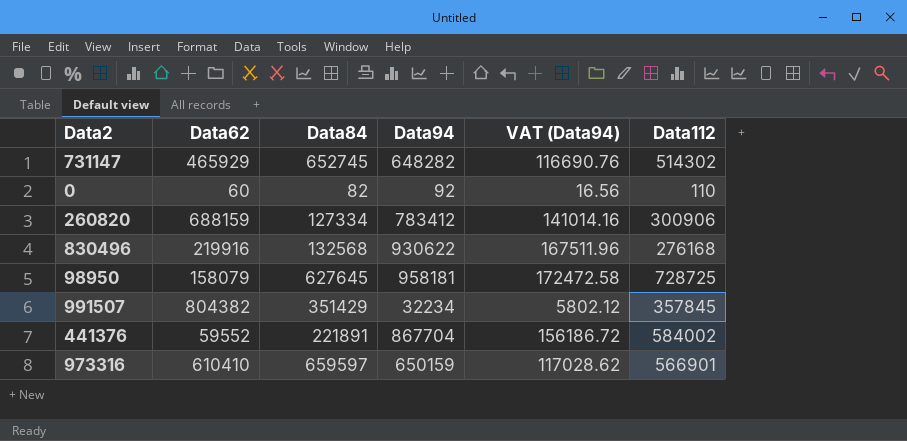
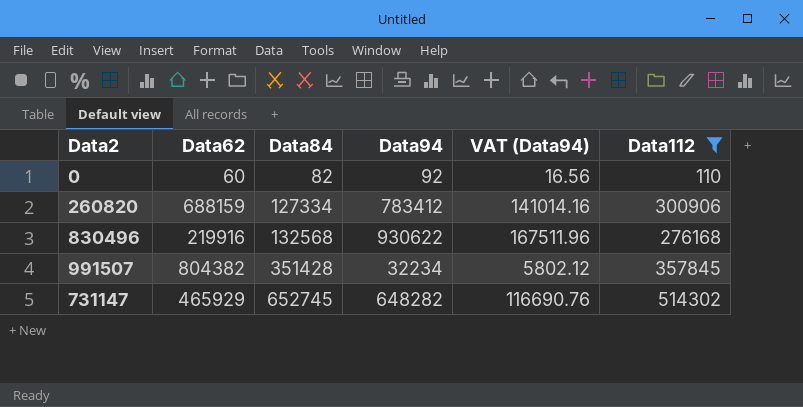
filter: none -> Data112 <= 514302
row order: none -> Data84 ascending
991507 | Data84: 351429 -> 351428

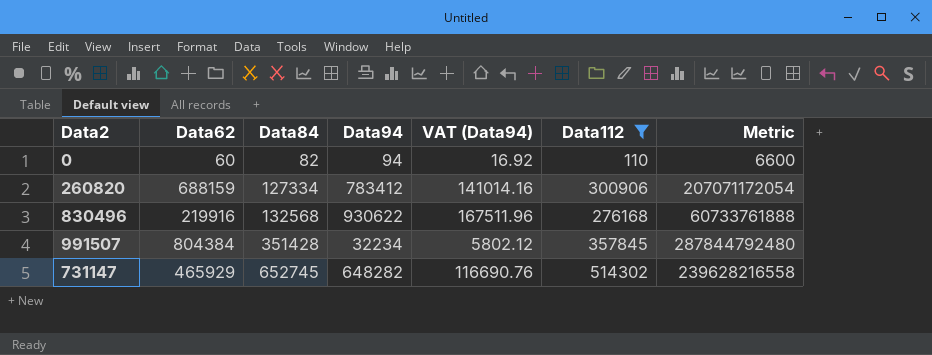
column Metric | formula: none -> [Data62] * [Data112]
0 | Data94: 92 -> 94
0 | VAT (Data94): 16.56 -> 16.92
991507 | Data62: 804382 -> 804384

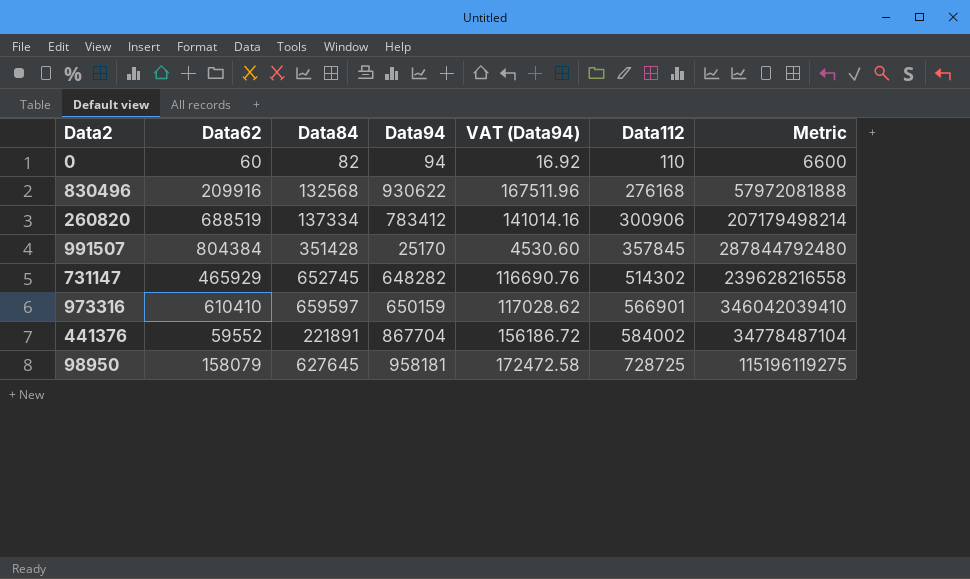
filter: Data112 <= 514302 -> none
row order: Data84 ascending -> Data112 ascending
830496 | Data62: 219916 -> 209916
830496 | Metric: 60733761888 -> 57972081888
260820 | Data62: 688159 -> 688519
260820 | Data84: 127334 -> 137334
260820 | Metric: 207071172054 -> 207179498214
991507 | Data94: 32234 -> 25170
991507 | VAT (Data94): 5802.12 -> 4530.60

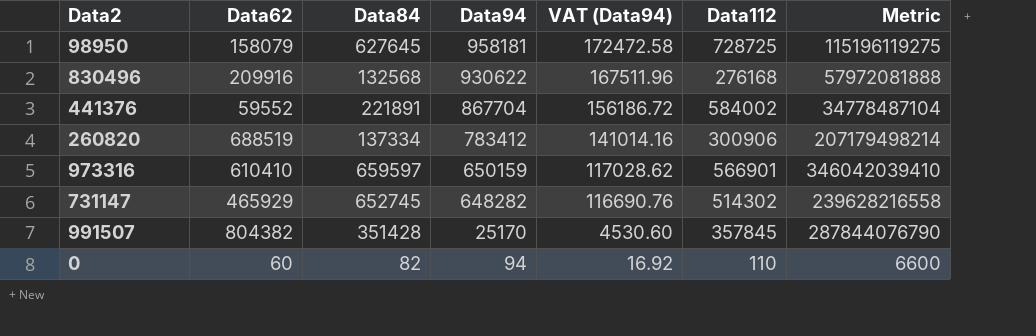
row order: Data112 ascending -> Data94 descending
991507 | Data62: 804384 -> 804382
991507 | Metric: 287844792480 -> 287844076790

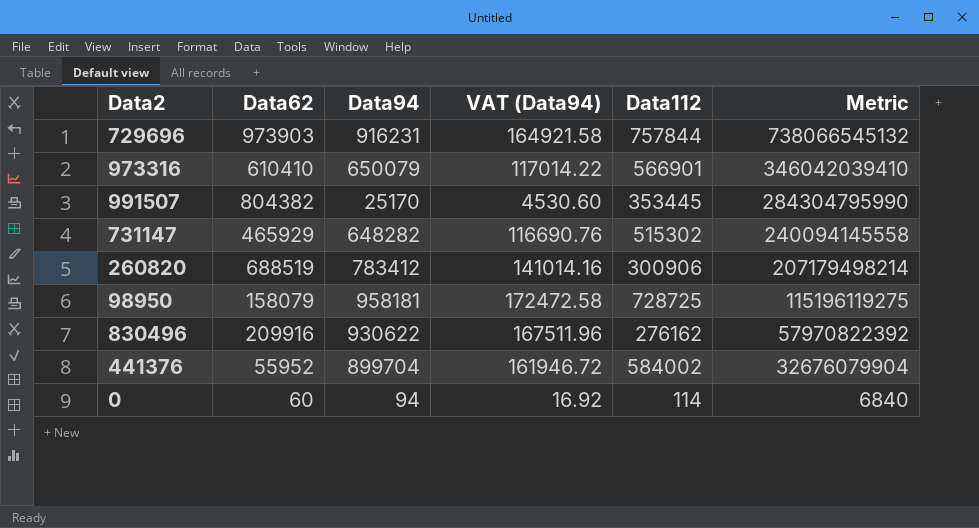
row order: Data94 descending -> Metric descending
column Data84 | position: 3 -> none
row 729696: none -> 973903 | 916231 | 164921.58 | 757844 | 738066545132
973316 | Data94: 650159 -> 650079
973316 | VAT (Data94): 117028.62 -> 117014.22
991507 | Data112: 357845 -> 353445
991507 | Metric: 287844076790 -> 284304795990
731147 | Data112: 514302 -> 515302
731147 | Metric: 239628216558 -> 240094145558
830496 | Data112: 276168 -> 276162
830496 | Metric: 57972081888 -> 57970822392
441376 | Data62: 59552 -> 55952
441376 | Data94: 867704 -> 899704
441376 | VAT (Data94): 156186.72 -> 161946.72
441376 | Metric: 34778487104 -> 32676079904
0 | Data112: 110 -> 114
0 | Metric: 6600 -> 6840

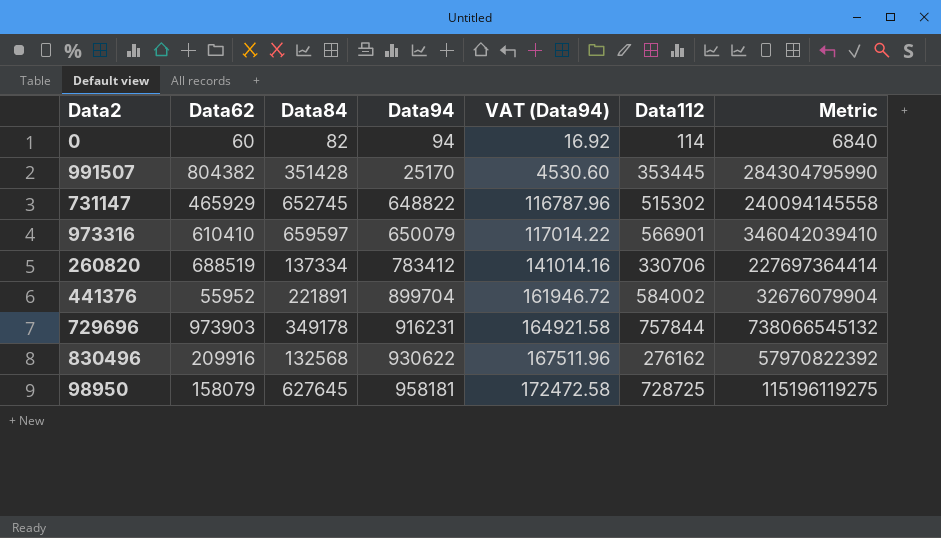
row order: Metric descending -> Data94 ascending
column Data84 | position: none -> 3
731147 | Data94: 648282 -> 648822
731147 | VAT (Data94): 116690.76 -> 116787.96
260820 | Data112: 300906 -> 330706
260820 | Metric: 207179498214 -> 227697364414

